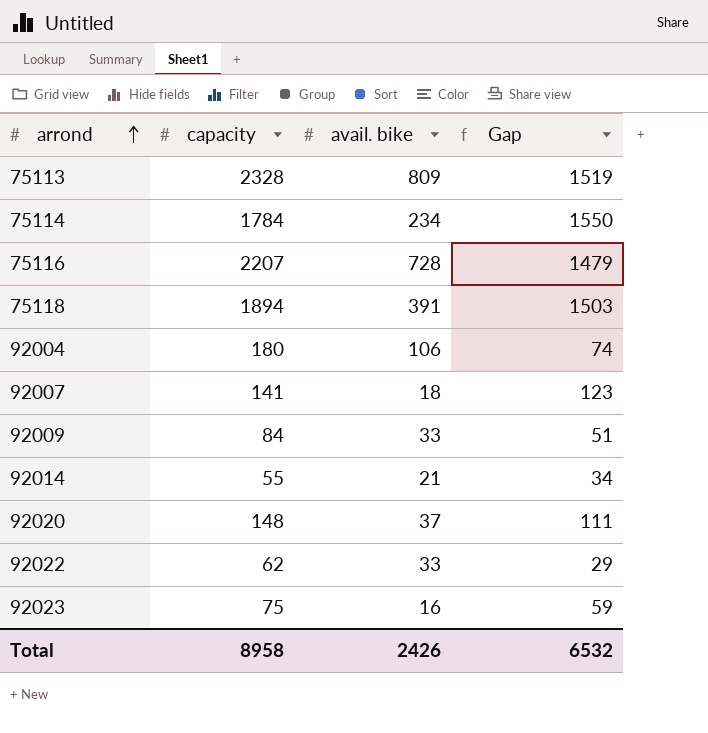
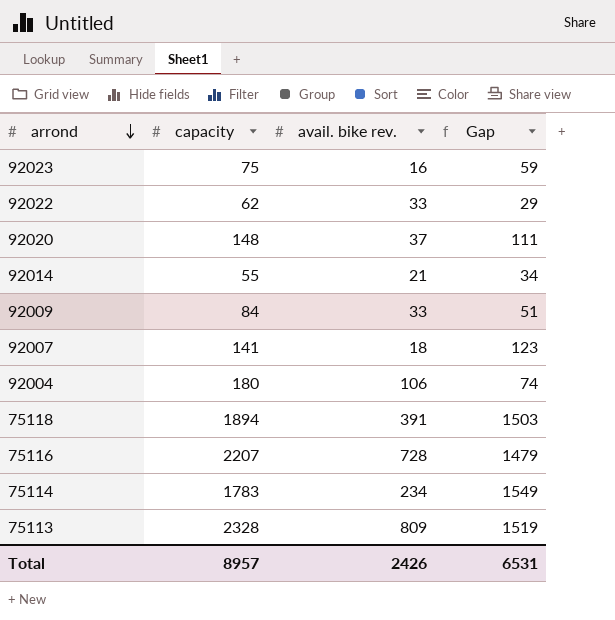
row order: arrond ascending -> arrond descending
column name: avail. bike -> avail. bike rev.
75114 | capacity: 1784 -> 1783
75114 | Gap: 1550 -> 1549
Total | capacity: 8958 -> 8957
Total | Gap: 6532 -> 6531

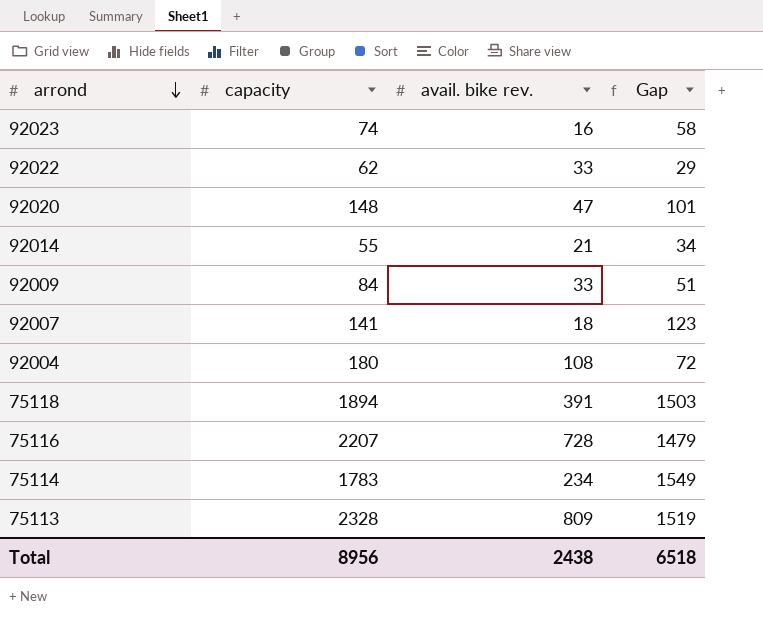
92023 | capacity: 75 -> 74
92023 | Gap: 59 -> 58
92020 | avail. bike rev.: 37 -> 47
92020 | Gap: 111 -> 101
92004 | avail. bike rev.: 106 -> 108
92004 | Gap: 74 -> 72
Total | capacity: 8957 -> 8956
Total | avail. bike rev.: 2426 -> 2438
Total | Gap: 6531 -> 6518

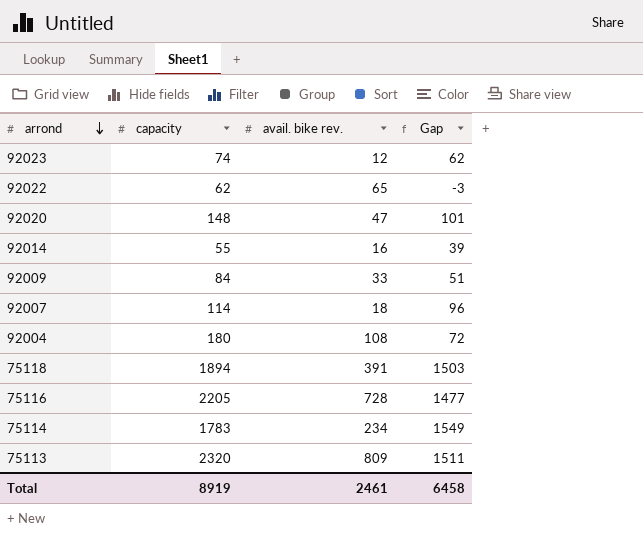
92023 | avail. bike rev.: 16 -> 12
92023 | Gap: 58 -> 62
92022 | avail. bike rev.: 33 -> 65
92022 | Gap: 29 -> -3
92014 | avail. bike rev.: 21 -> 16
92014 | Gap: 34 -> 39
92007 | capacity: 141 -> 114
92007 | Gap: 123 -> 96
75116 | capacity: 2207 -> 2205
75116 | Gap: 1479 -> 1477
75113 | capacity: 2328 -> 2320
75113 | Gap: 1519 -> 1511
Total | capacity: 8956 -> 8919
Total | avail. bike rev.: 2438 -> 2461
Total | Gap: 6518 -> 6458

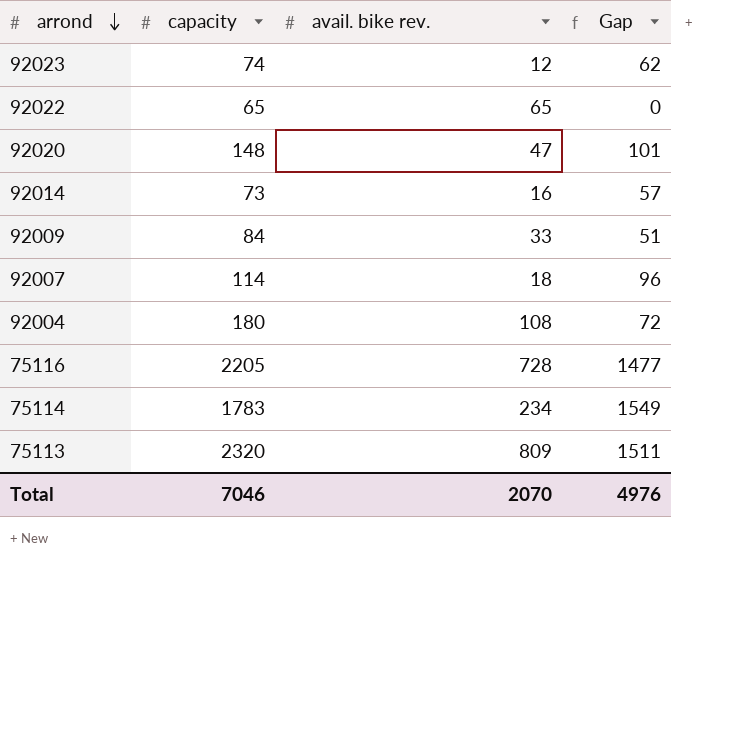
row 75118: 1894 | 391 | 1503 -> none
92022 | capacity: 62 -> 65
92022 | Gap: -3 -> 0
92014 | capacity: 55 -> 73
92014 | Gap: 39 -> 57
Total | capacity: 8919 -> 7046
Total | avail. bike rev.: 2461 -> 2070
Total | Gap: 6458 -> 4976

